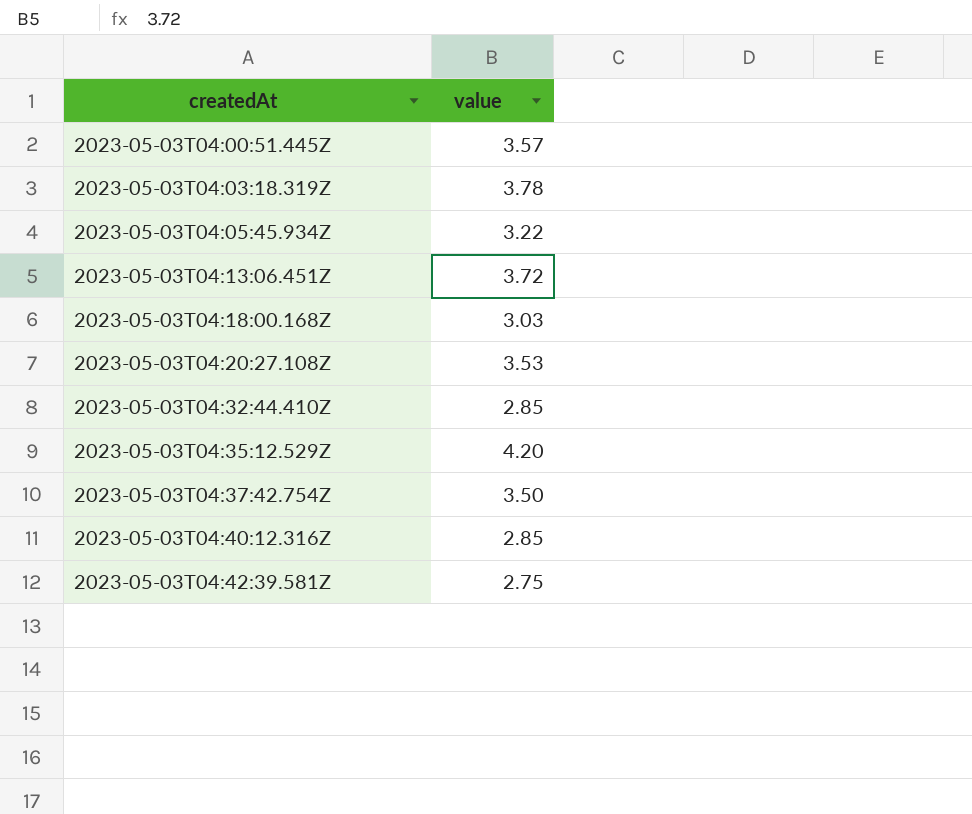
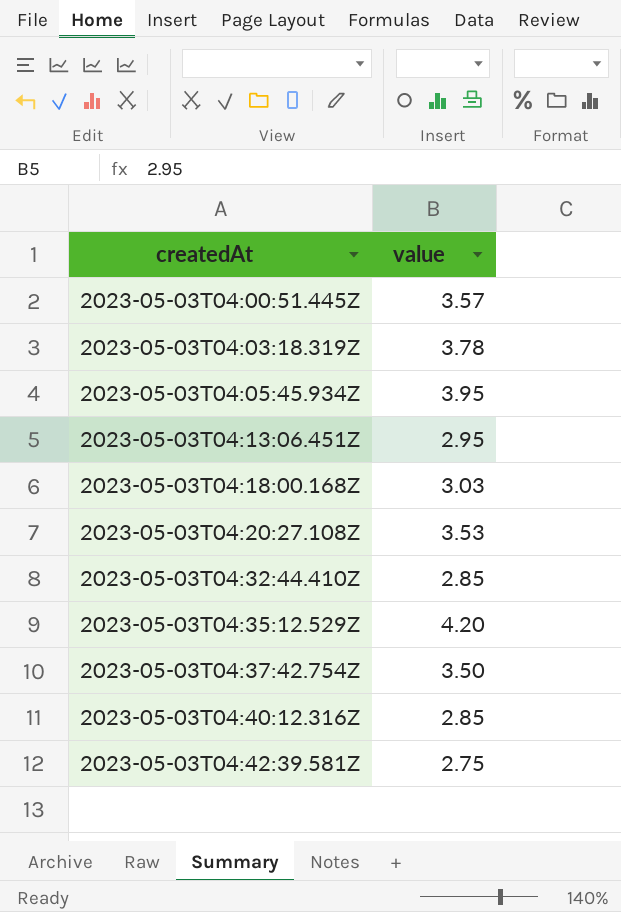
2023-05-03T04:05:45.934Z | value: 3.22 -> 3.95
2023-05-03T04:13:06.451Z | value: 3.72 -> 2.95

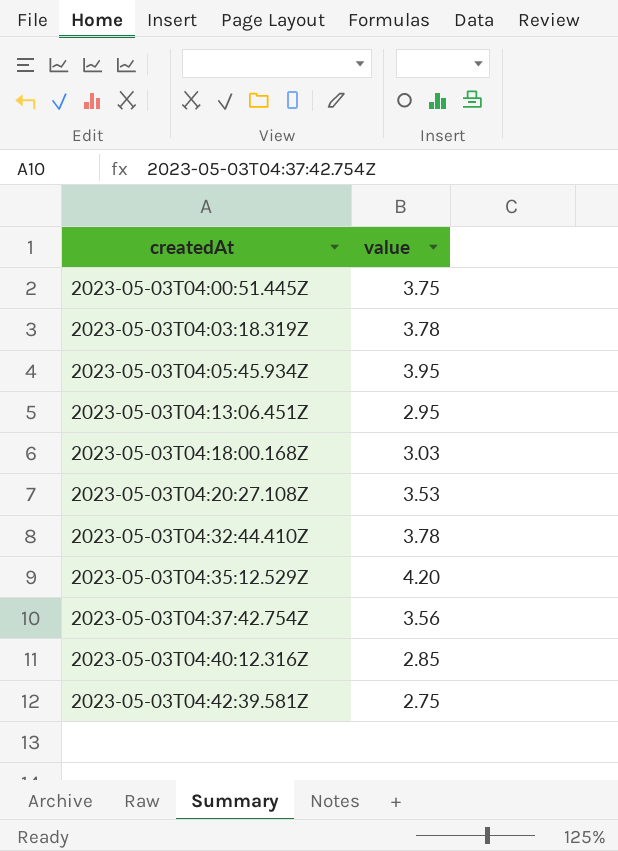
2023-05-03T04:00:51.445Z | value: 3.57 -> 3.75
2023-05-03T04:32:44.410Z | value: 2.85 -> 3.78
2023-05-03T04:37:42.754Z | value: 3.50 -> 3.56

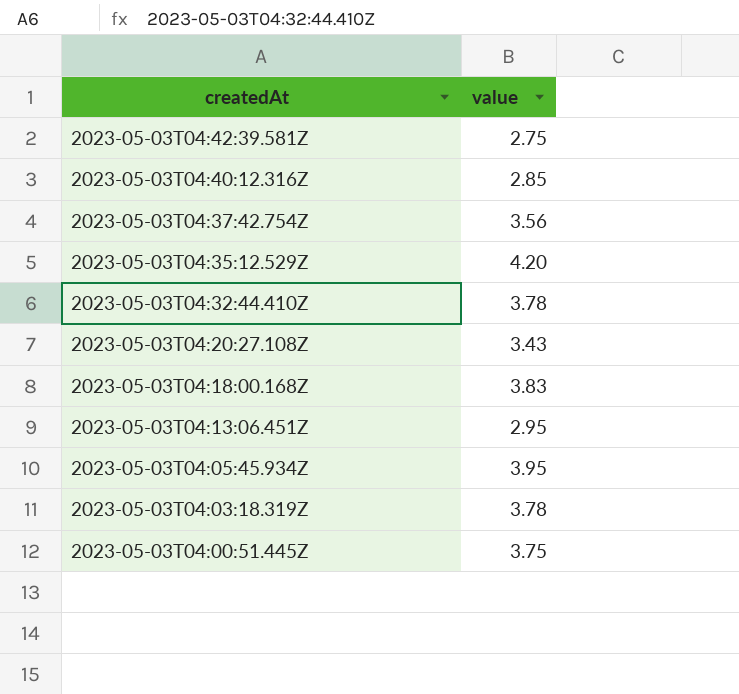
row order: createdAt ascending -> createdAt descending
2023-05-03T04:20:27.108Z | value: 3.53 -> 3.43
2023-05-03T04:18:00.168Z | value: 3.03 -> 3.83

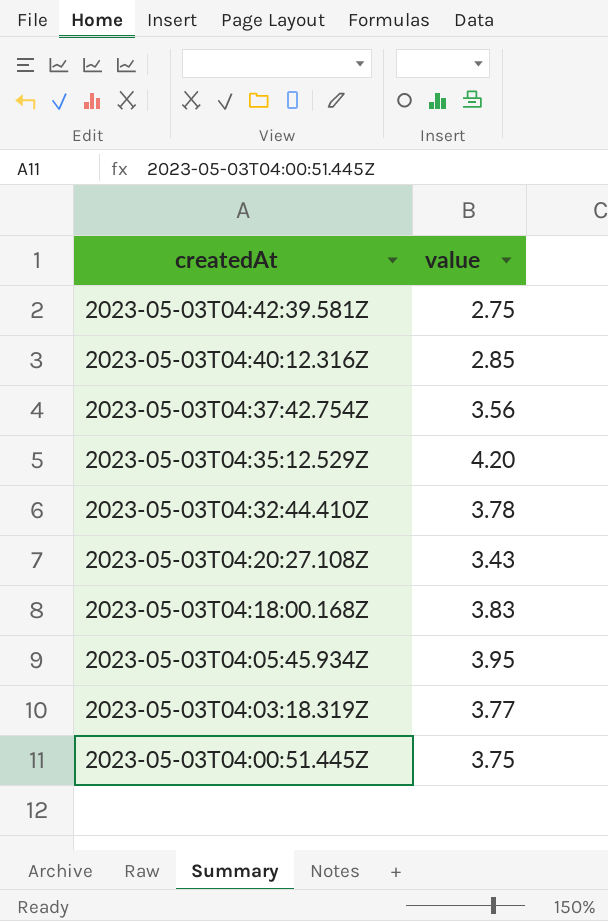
row 2023-05-03T04:13:06.451Z: 2.95 -> none
2023-05-03T04:03:18.319Z | value: 3.78 -> 3.77

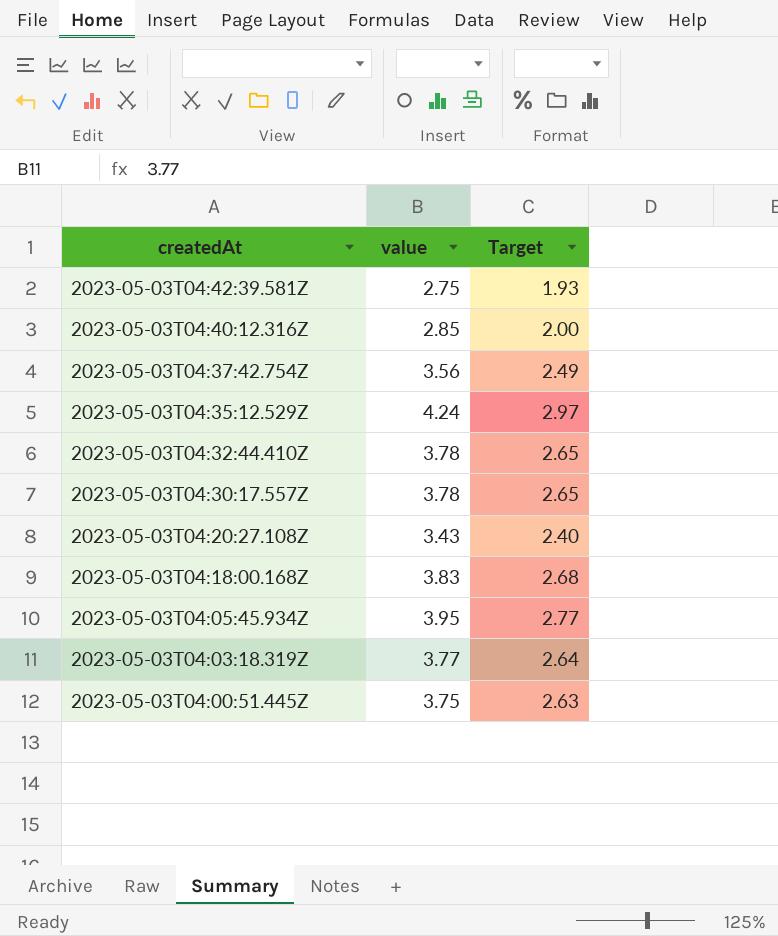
column Target | formula: none -> [value] * 0.7
2023-05-03T04:35:12.529Z | value: 4.20 -> 4.24
row 2023-05-03T04:30:17.557Z: none -> 3.78 | 2.65

